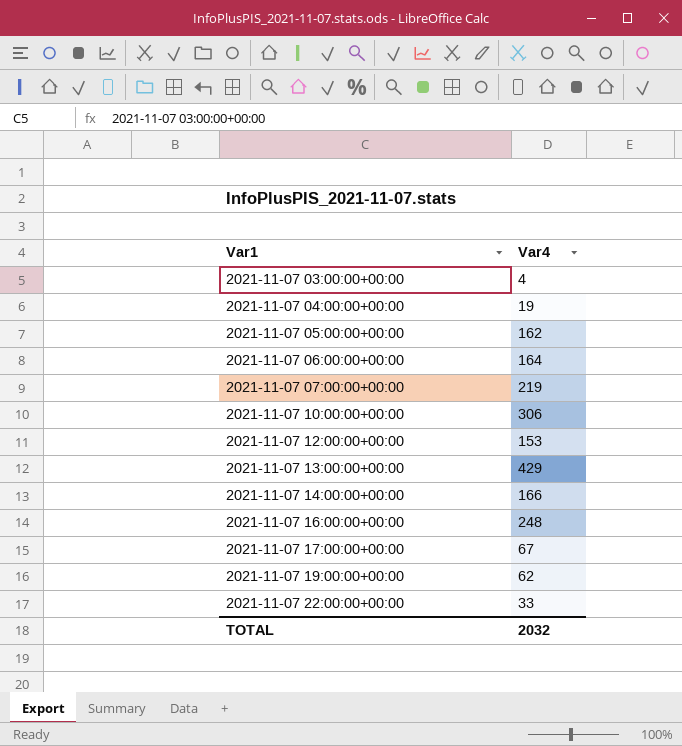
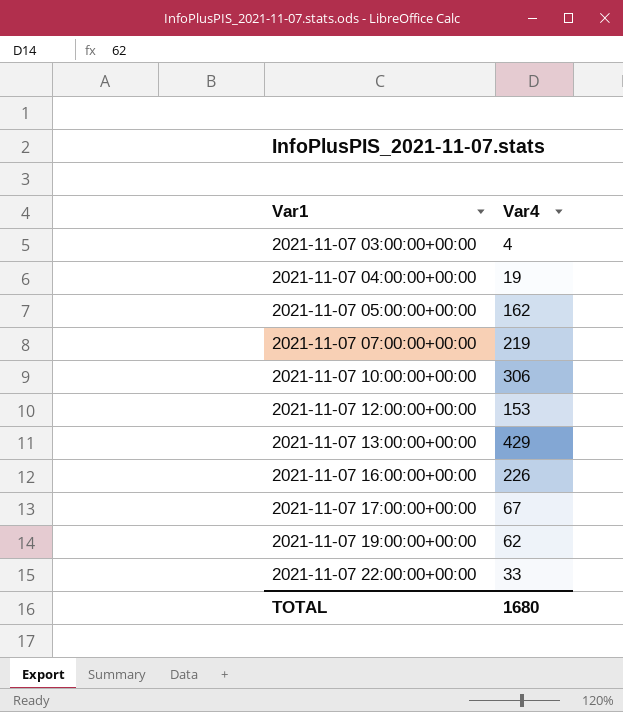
row 2021-11-07 06:00:00+00:00: 164 -> none
row 2021-11-07 14:00:00+00:00: 166 -> none
2021-11-07 16:00:00+00:00 | Var4: 248 -> 226
TOTAL | Var4: 2032 -> 1680

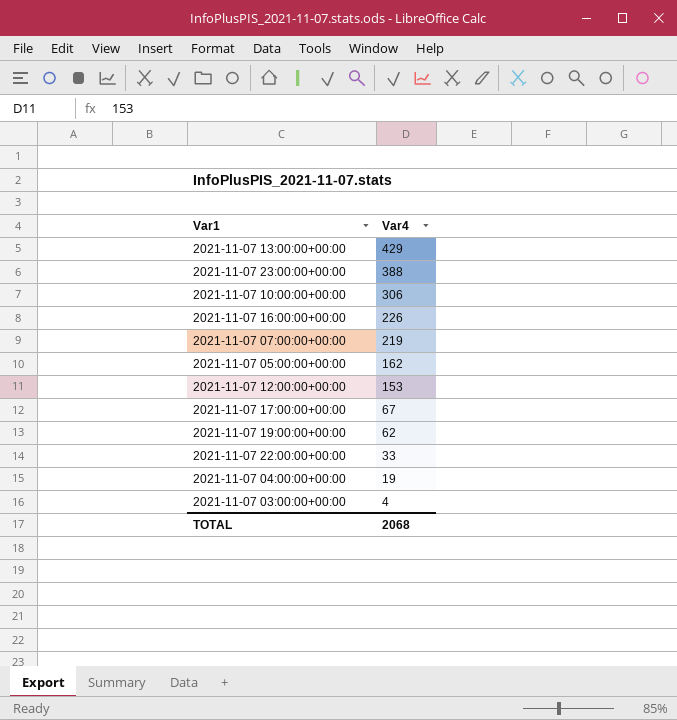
row order: Var1 ascending -> Var4 descending
row 2021-11-07 23:00:00+00:00: none -> 388
TOTAL | Var4: 1680 -> 2068

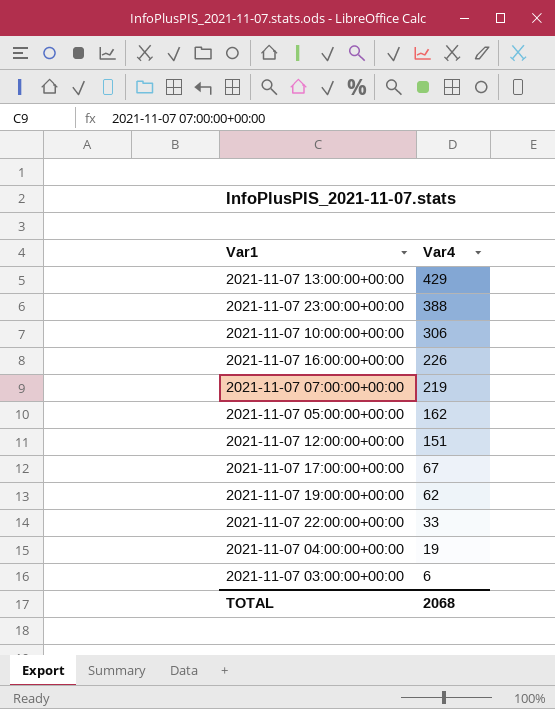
2021-11-07 12:00:00+00:00 | Var4: 153 -> 151
2021-11-07 03:00:00+00:00 | Var4: 4 -> 6

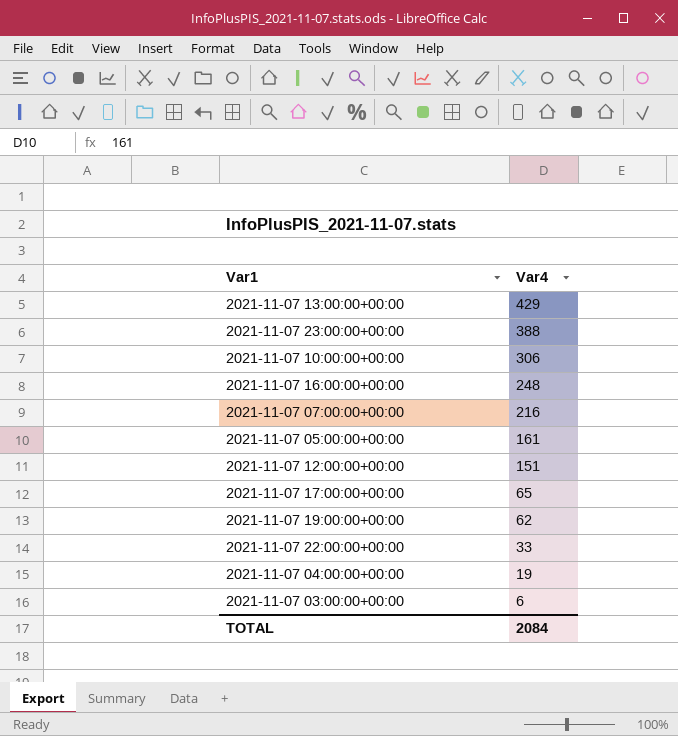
2021-11-07 16:00:00+00:00 | Var4: 226 -> 248
2021-11-07 07:00:00+00:00 | Var4: 219 -> 216
2021-11-07 05:00:00+00:00 | Var4: 162 -> 161
2021-11-07 17:00:00+00:00 | Var4: 67 -> 65
TOTAL | Var4: 2068 -> 2084

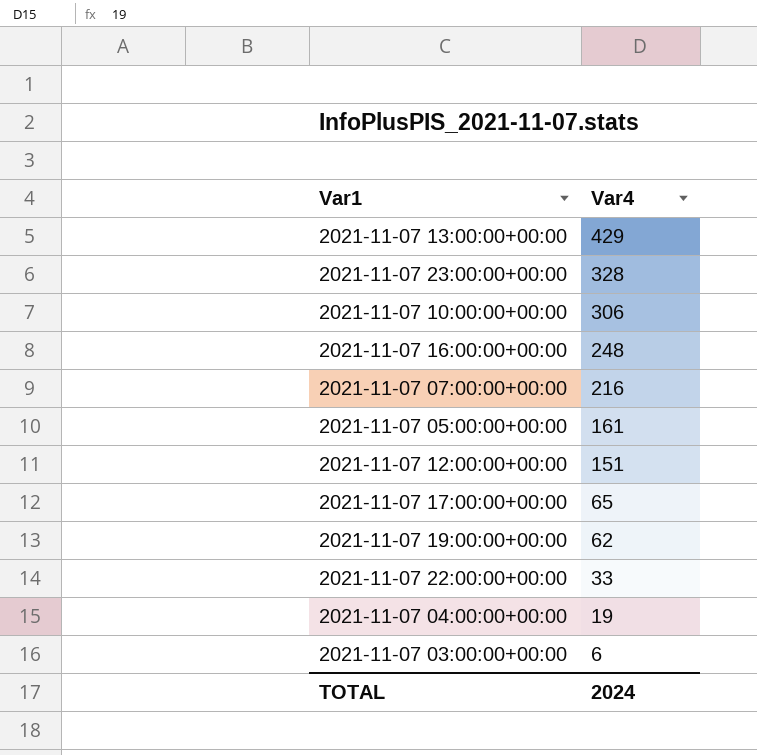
2021-11-07 23:00:00+00:00 | Var4: 388 -> 328
TOTAL | Var4: 2084 -> 2024

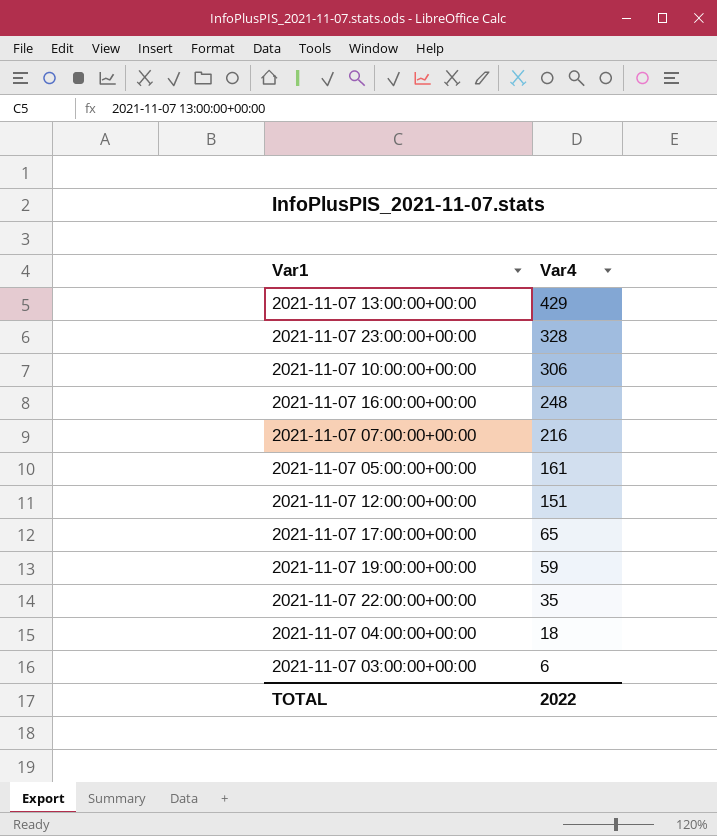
2021-11-07 19:00:00+00:00 | Var4: 62 -> 59
2021-11-07 22:00:00+00:00 | Var4: 33 -> 35
2021-11-07 04:00:00+00:00 | Var4: 19 -> 18
TOTAL | Var4: 2024 -> 2022

